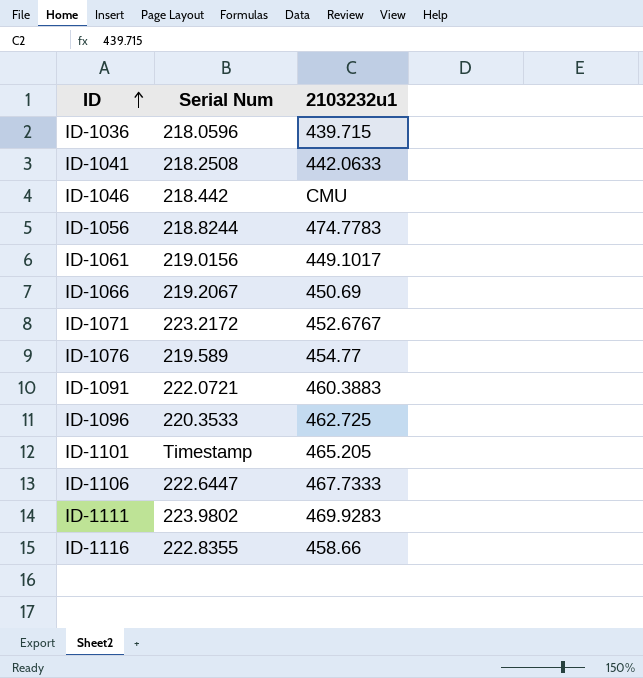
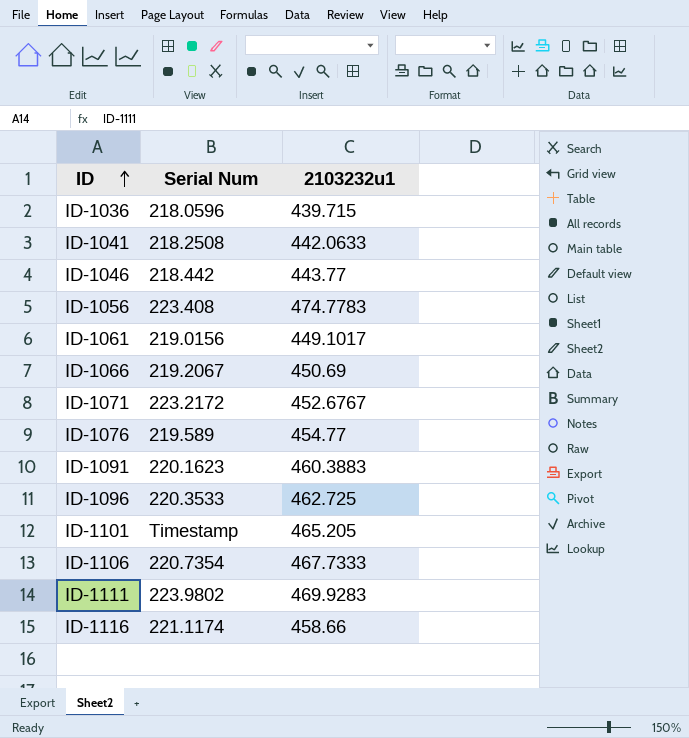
ID-1046 | 2103232u1: CMU -> 443.77
ID-1056 | Serial Num: 218.8244 -> 223.408
ID-1091 | Serial Num: 222.0721 -> 220.1623
ID-1106 | Serial Num: 222.6447 -> 220.7354
ID-1116 | Serial Num: 222.8355 -> 221.1174

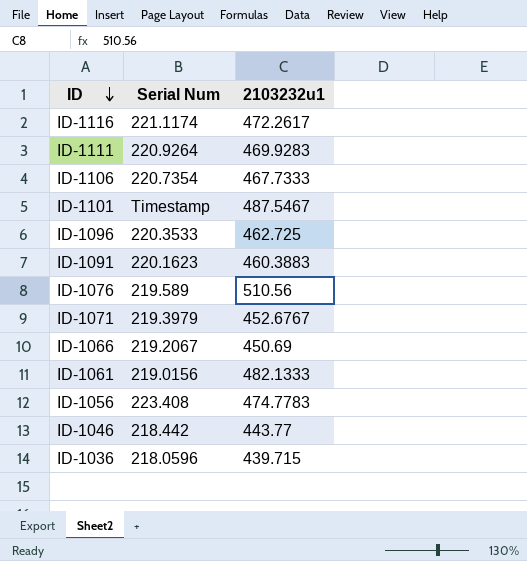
row order: ID ascending -> ID descending
row ID-1041: 218.2508 | 442.0633 -> none
ID-1116 | 2103232u1: 458.66 -> 472.2617
ID-1111 | Serial Num: 223.9802 -> 220.9264
ID-1101 | 2103232u1: 465.205 -> 487.5467
ID-1076 | 2103232u1: 454.77 -> 510.56
ID-1071 | Serial Num: 223.2172 -> 219.3979
ID-1061 | 2103232u1: 449.1017 -> 482.1333

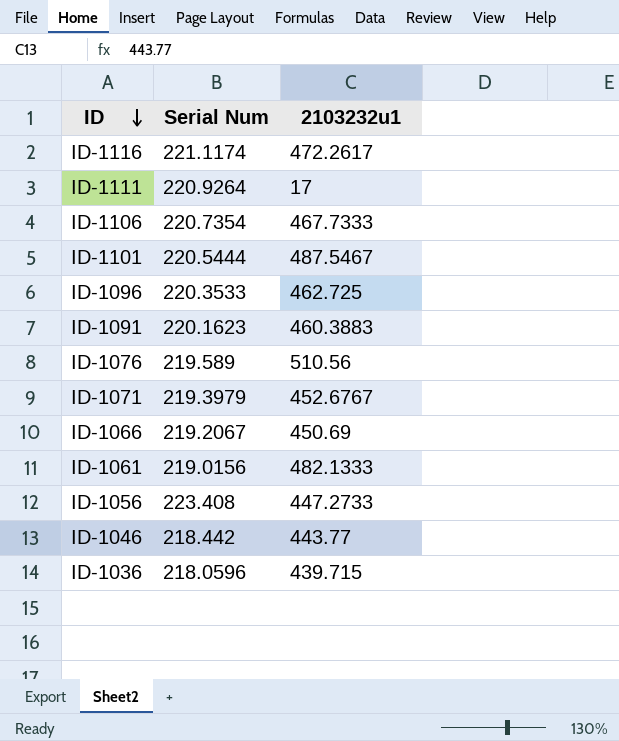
ID-1111 | 2103232u1: 469.9283 -> 17
ID-1101 | Serial Num: Timestamp -> 220.5444
ID-1056 | 2103232u1: 474.7783 -> 447.2733

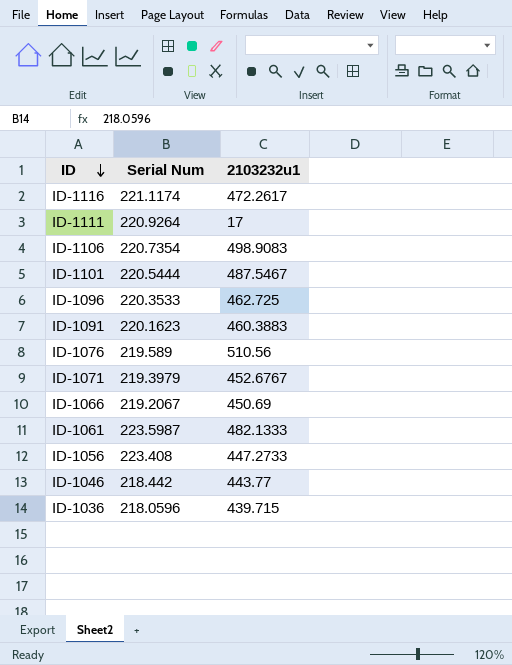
ID-1106 | 2103232u1: 467.7333 -> 498.9083
ID-1061 | Serial Num: 219.0156 -> 223.5987

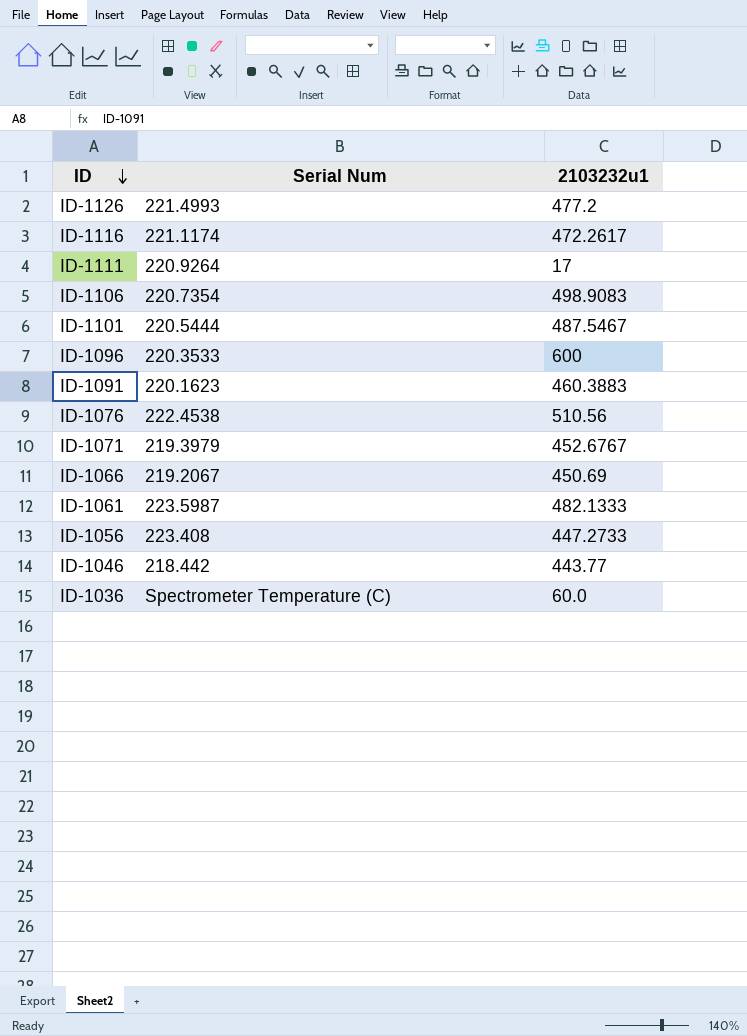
row ID-1126: none -> 221.4993 | 477.2
ID-1096 | 2103232u1: 462.725 -> 600
ID-1076 | Serial Num: 219.589 -> 222.4538
ID-1036 | Serial Num: 218.0596 -> Spectrometer Temperature (C)
ID-1036 | 2103232u1: 439.715 -> 60.0

